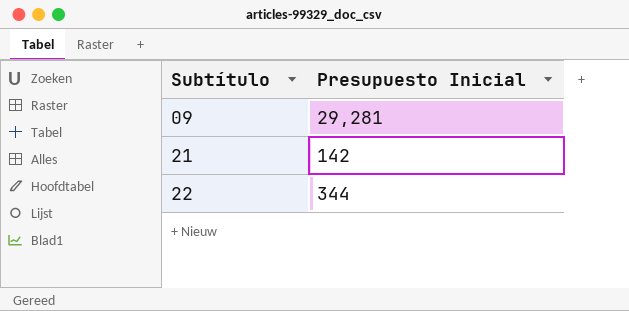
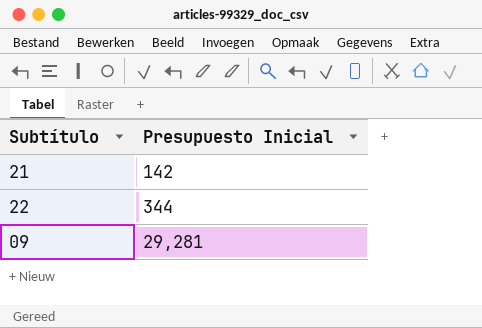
row order: Subtítulo ascending -> Presupuesto Inicial ascending

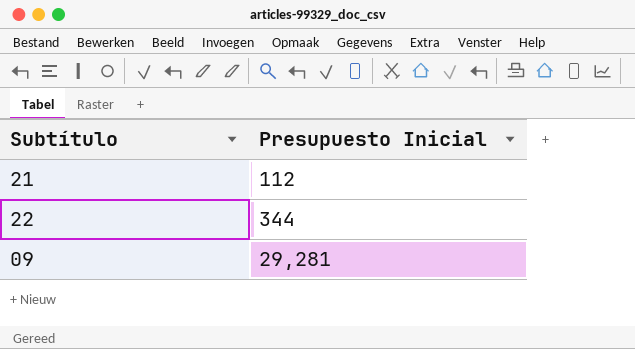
21 | Presupuesto Inicial: 142 -> 112

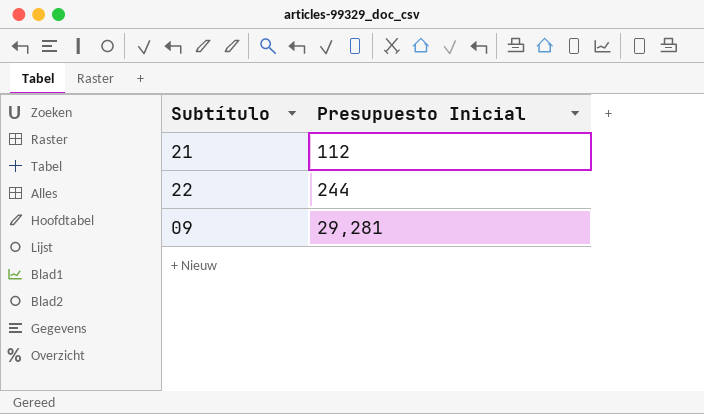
22 | Presupuesto Inicial: 344 -> 244

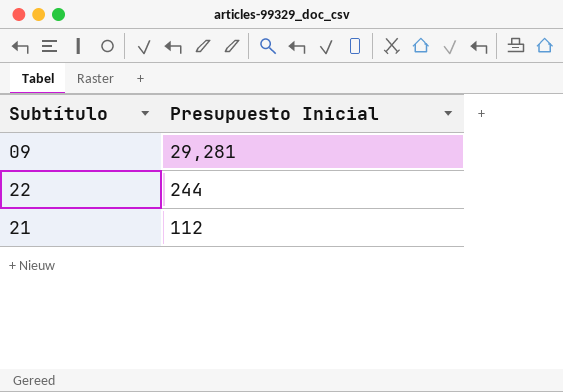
row order: Presupuesto Inicial ascending -> Presupuesto Inicial descending

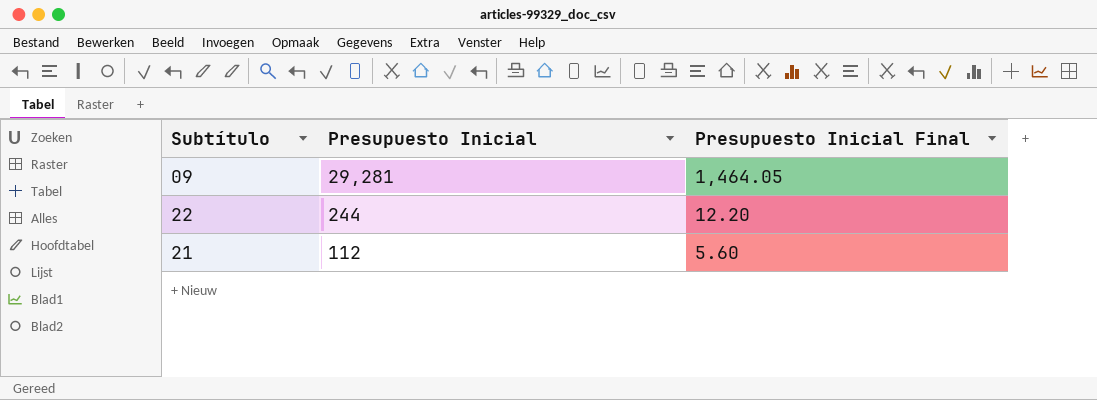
column Presupuesto Inicial Final | formula: none -> [Presupuesto Inicial] * 0.05

